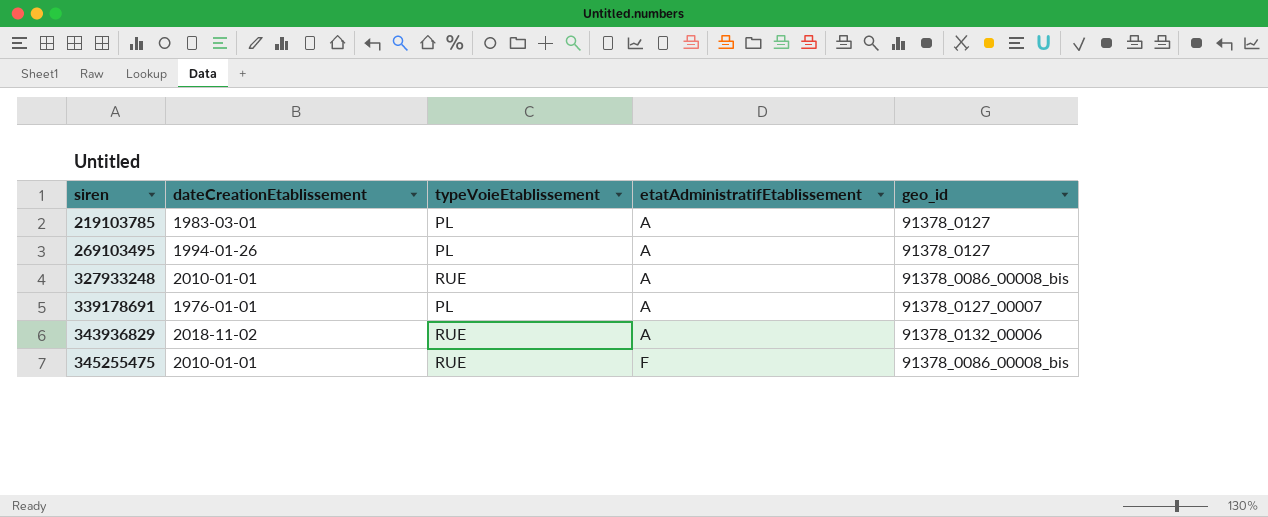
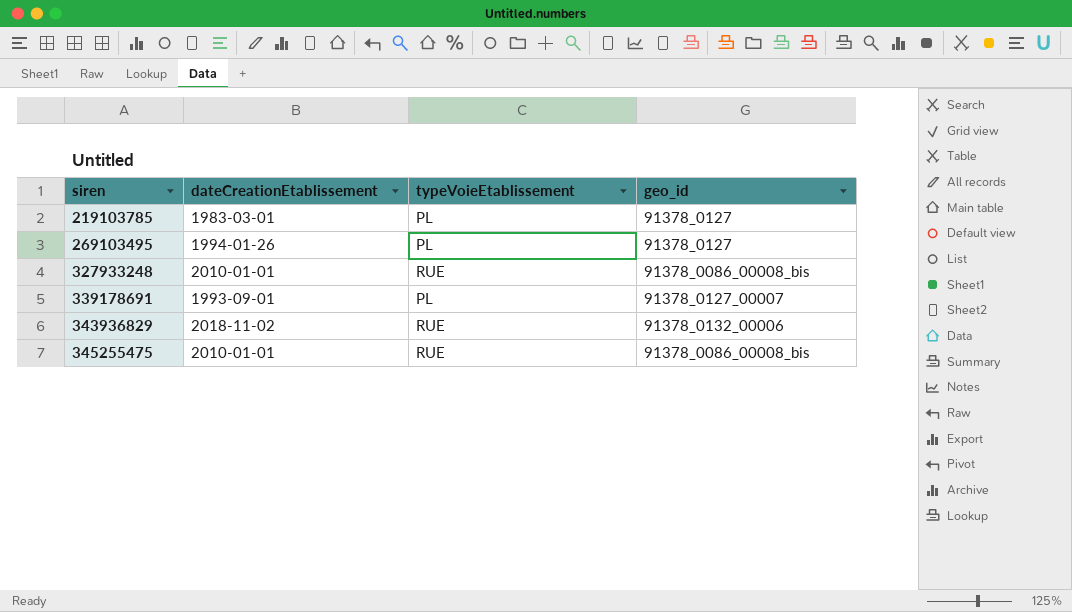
column etatAdministratifEtablissement | position: 4 -> none
339178691 | dateCreationEtablissement: 1976-01-01 -> 1993-09-01

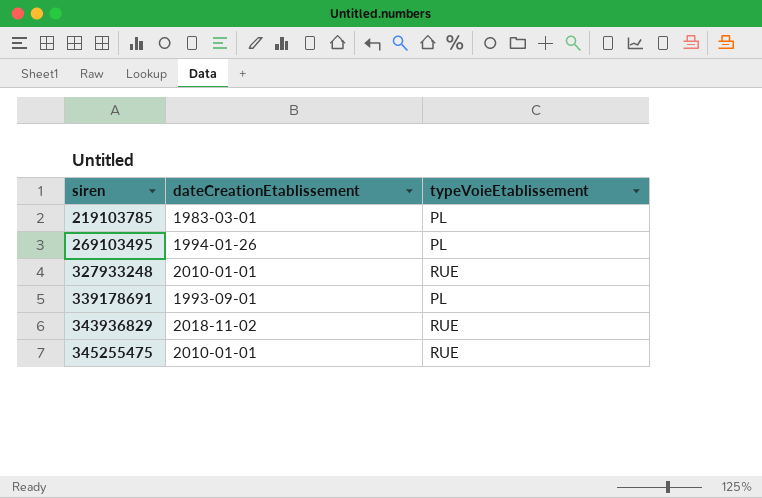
column geo_id | position: 4 -> none

